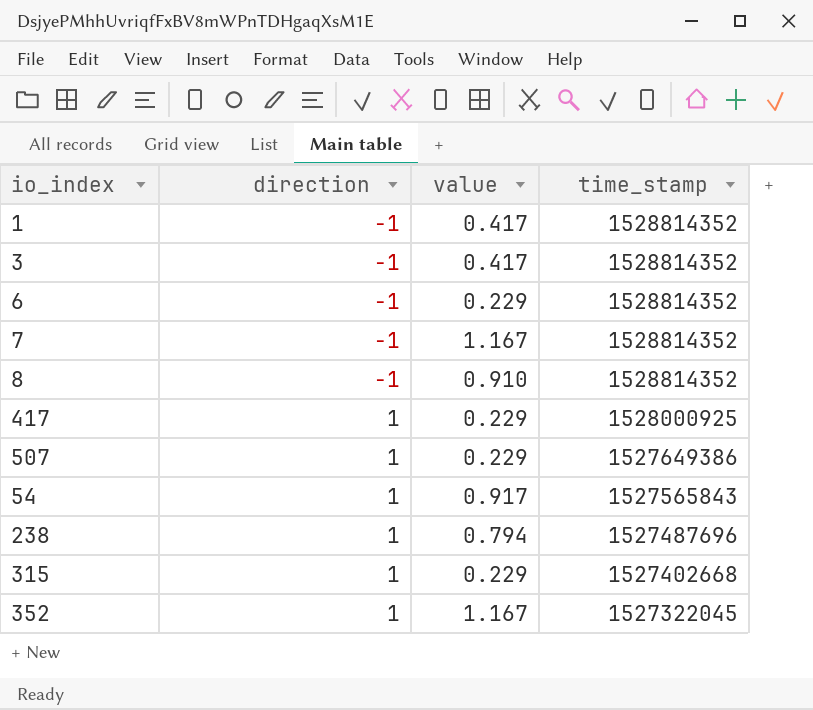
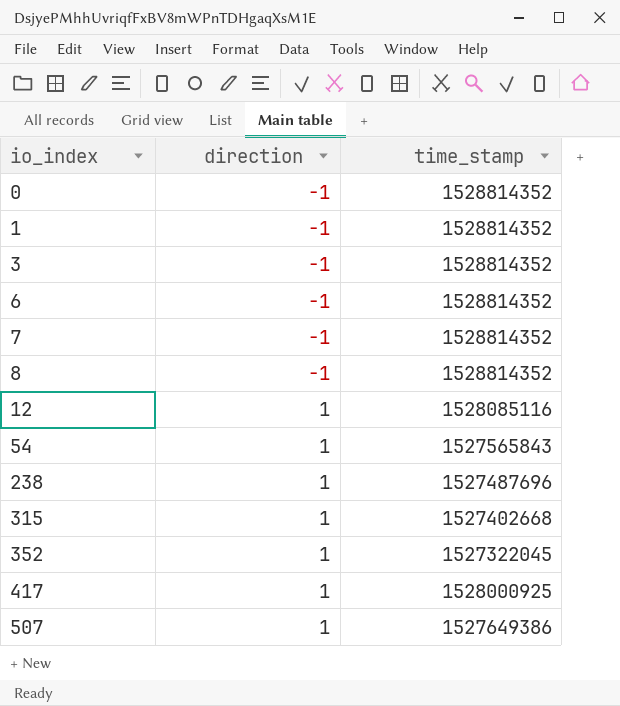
row order: direction ascending -> io_index ascending
column value | position: 3 -> none
row 0: none -> -1 | 1528814352
row 12: none -> 1 | 1528085116

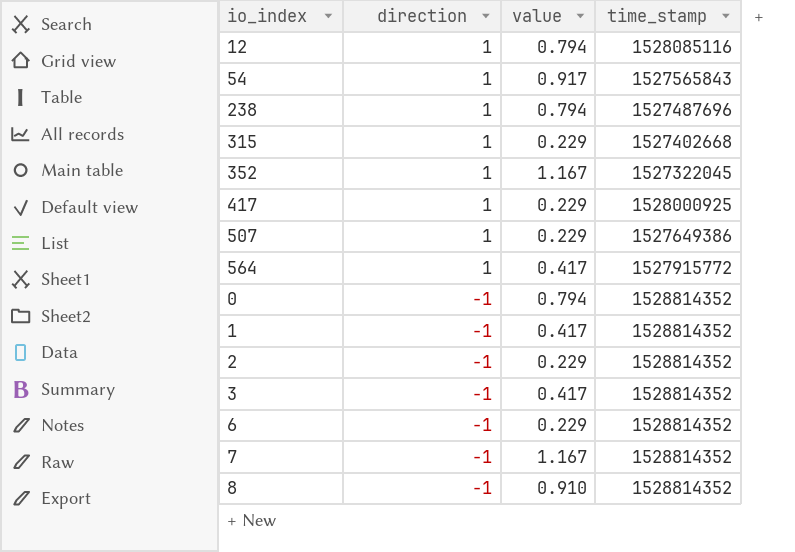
row order: io_index ascending -> direction descending
column value | position: none -> 3
row 564: none -> 1 | 0.417 | 1527915772
row 2: none -> -1 | 0.229 | 1528814352

